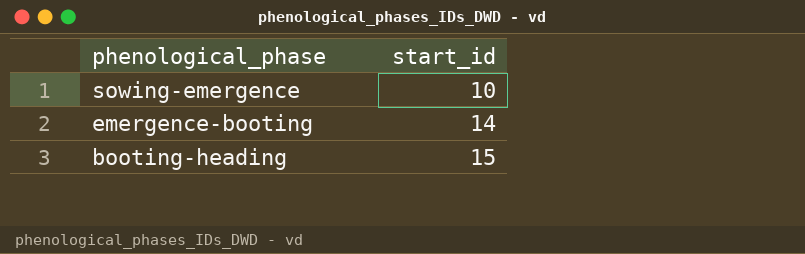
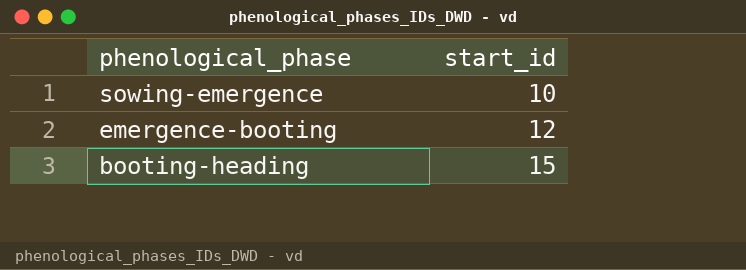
emergence-booting | start_id: 14 -> 12

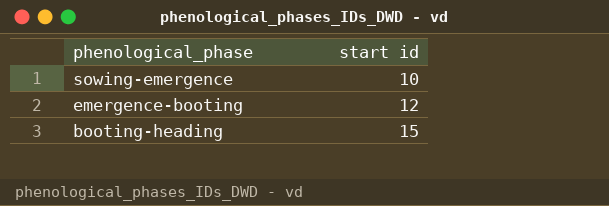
column name: start_id -> start id

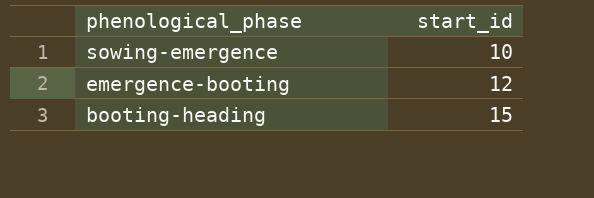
column name: start id -> start_id

